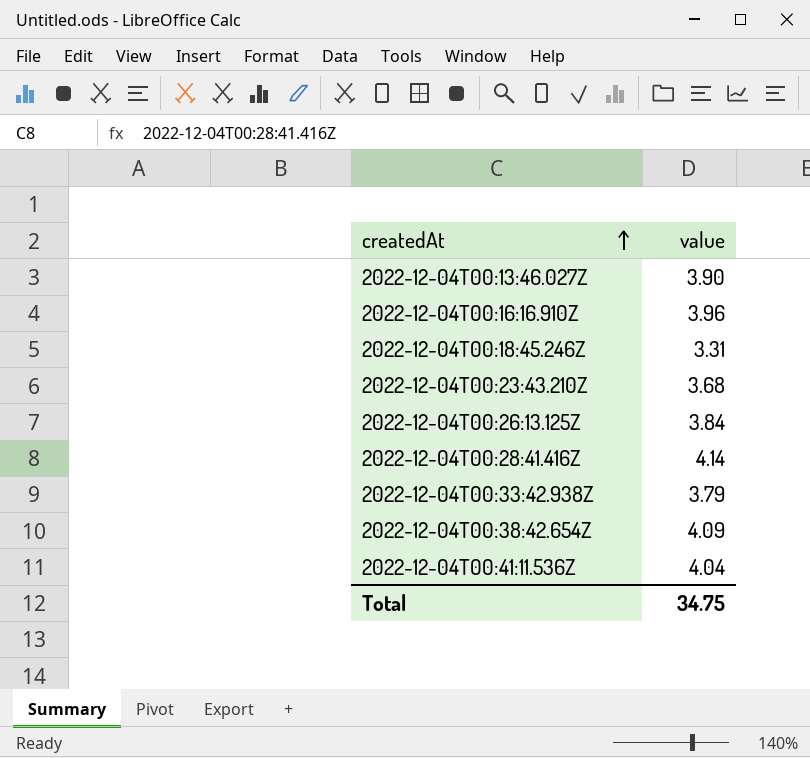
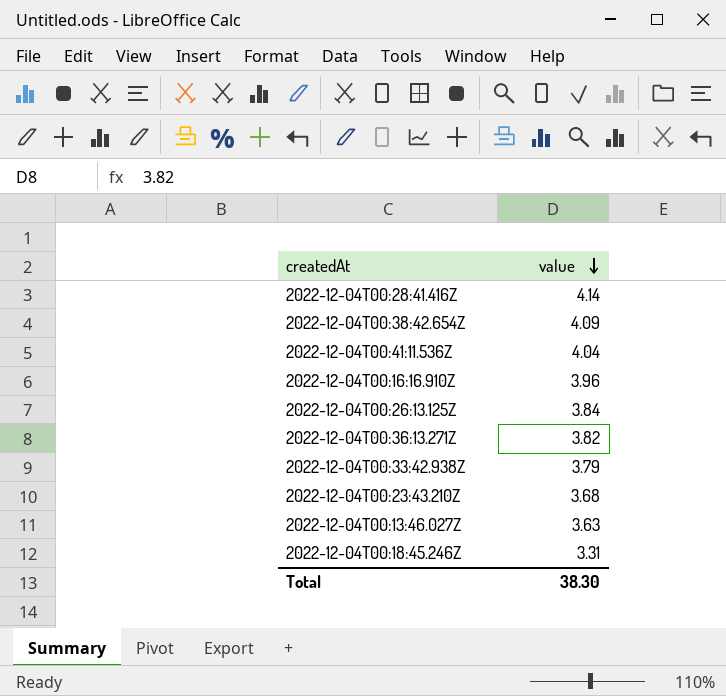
row order: createdAt ascending -> value descending
row 2022-12-04T00:36:13.271Z: none -> 3.82
2022-12-04T00:13:46.027Z | value: 3.90 -> 3.63
Total | value: 34.75 -> 38.30

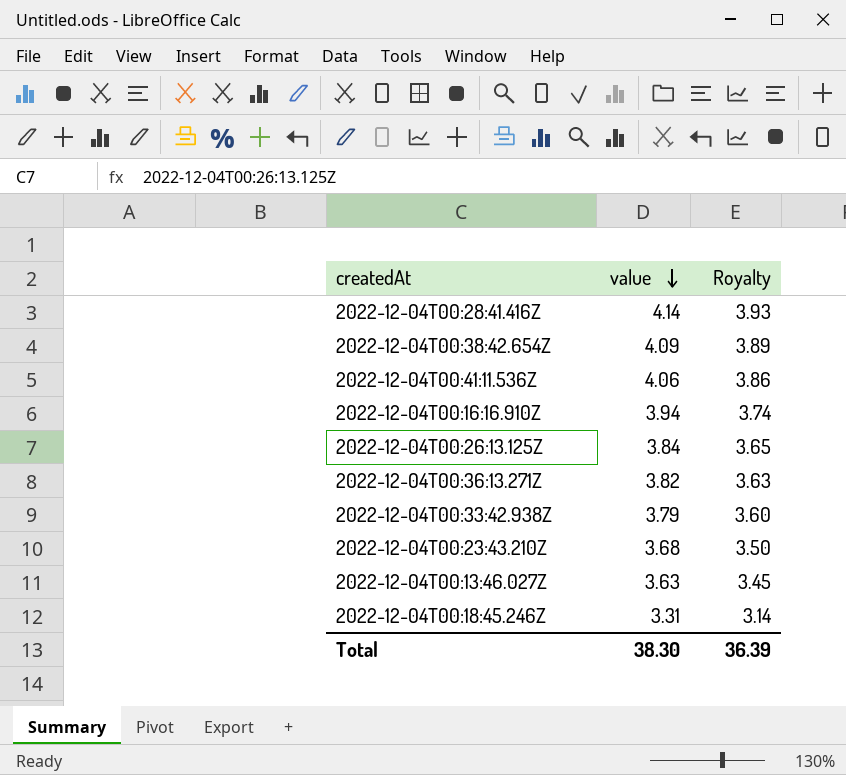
column Royalty | formula: none -> [value] * 0.95
2022-12-04T00:41:11.536Z | value: 4.04 -> 4.06
2022-12-04T00:16:16.910Z | value: 3.96 -> 3.94

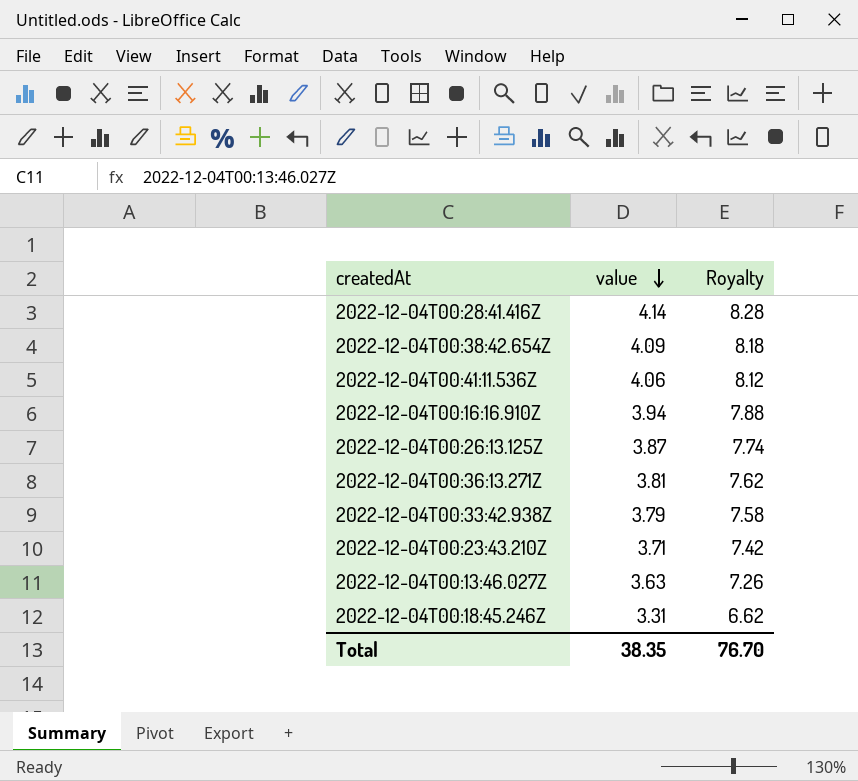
column Royalty | formula: [value] * 0.95 -> [value] * 2
2022-12-04T00:26:13.125Z | value: 3.84 -> 3.87
2022-12-04T00:36:13.271Z | value: 3.82 -> 3.81
2022-12-04T00:23:43.210Z | value: 3.68 -> 3.71
Total | value: 38.30 -> 38.35
Total | Royalty: 36.39 -> 76.70

